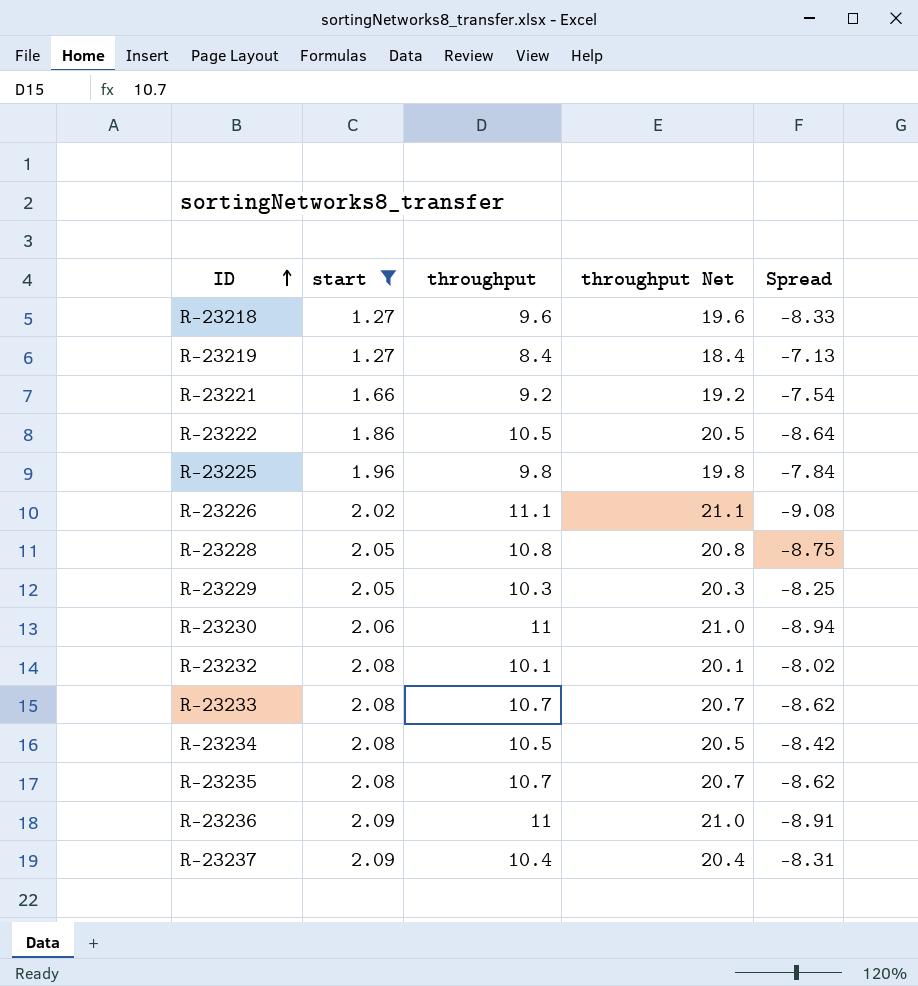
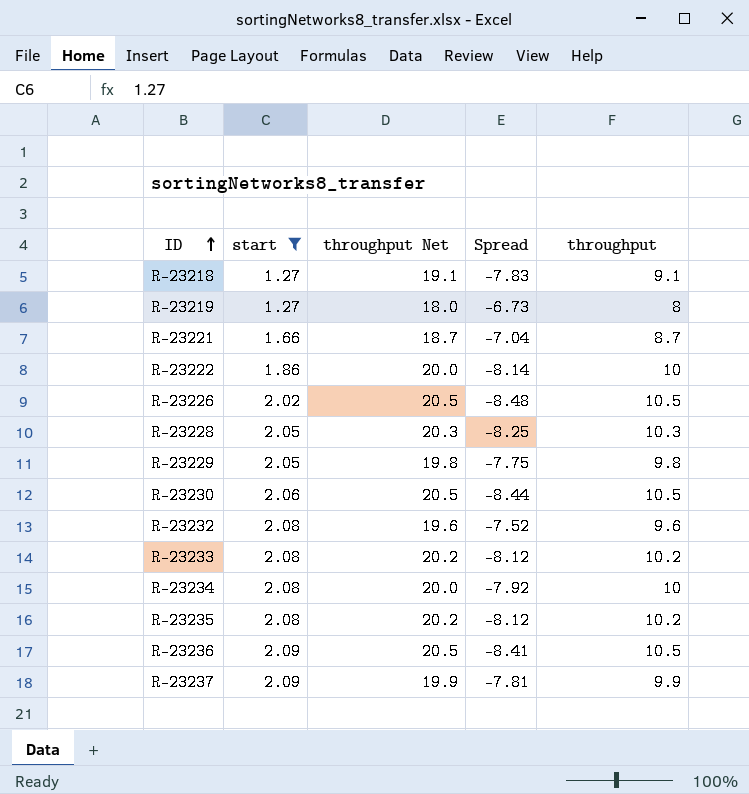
column throughput | position: 3 -> 5
row R-23225: 1.96 | 9.8 | 19.8 | -7.84 -> none
R-23218 | throughput Net: 19.6 -> 19.1
R-23218 | Spread: -8.33 -> -7.83
R-23218 | throughput: 9.6 -> 9.1
R-23219 | throughput Net: 18.4 -> 18.0
R-23219 | Spread: -7.13 -> -6.73
R-23219 | throughput: 8.4 -> 8
R-23221 | throughput Net: 19.2 -> 18.7
R-23221 | Spread: -7.54 -> -7.04
R-23221 | throughput: 9.2 -> 8.7
R-23222 | throughput Net: 20.5 -> 20.0
R-23222 | Spread: -8.64 -> -8.14
R-23222 | throughput: 10.5 -> 10
R-23226 | throughput Net: 21.1 -> 20.5
R-23226 | Spread: -9.08 -> -8.48
R-23226 | throughput: 11.1 -> 10.5
R-23228 | throughput Net: 20.8 -> 20.3
R-23228 | Spread: -8.75 -> -8.25
R-23228 | throughput: 10.8 -> 10.3
R-23229 | throughput Net: 20.3 -> 19.8
R-23229 | Spread: -8.25 -> -7.75
R-23229 | throughput: 10.3 -> 9.8
R-23230 | throughput Net: 21.0 -> 20.5
R-23230 | Spread: -8.94 -> -8.44
R-23230 | throughput: 11 -> 10.5
R-23232 | throughput Net: 20.1 -> 19.6
R-23232 | Spread: -8.02 -> -7.52
R-23232 | throughput: 10.1 -> 9.6
R-23233 | throughput Net: 20.7 -> 20.2
R-23233 | Spread: -8.62 -> -8.12
R-23233 | throughput: 10.7 -> 10.2
R-23234 | throughput Net: 20.5 -> 20.0
R-23234 | Spread: -8.42 -> -7.92
R-23234 | throughput: 10.5 -> 10
R-23235 | throughput Net: 20.7 -> 20.2
R-23235 | Spread: -8.62 -> -8.12
R-23235 | throughput: 10.7 -> 10.2
R-23236 | throughput Net: 21.0 -> 20.5
R-23236 | Spread: -8.91 -> -8.41
R-23236 | throughput: 11 -> 10.5
R-23237 | throughput Net: 20.4 -> 19.9
R-23237 | Spread: -8.31 -> -7.81
R-23237 | throughput: 10.4 -> 9.9

